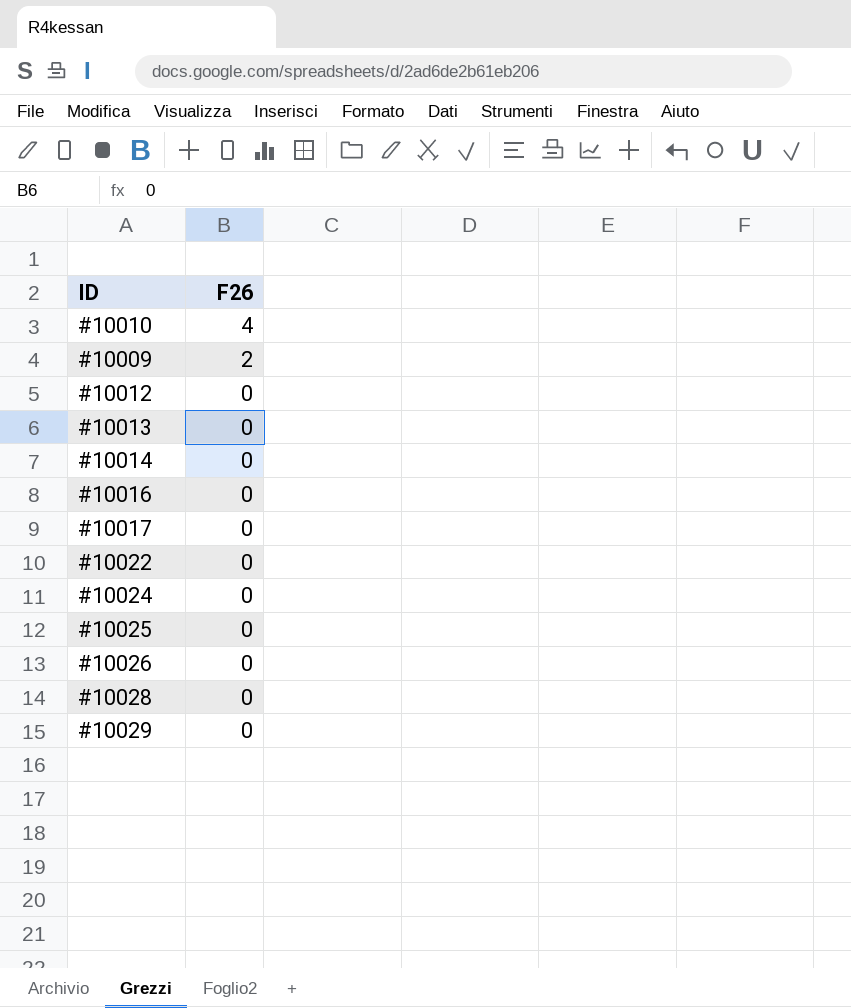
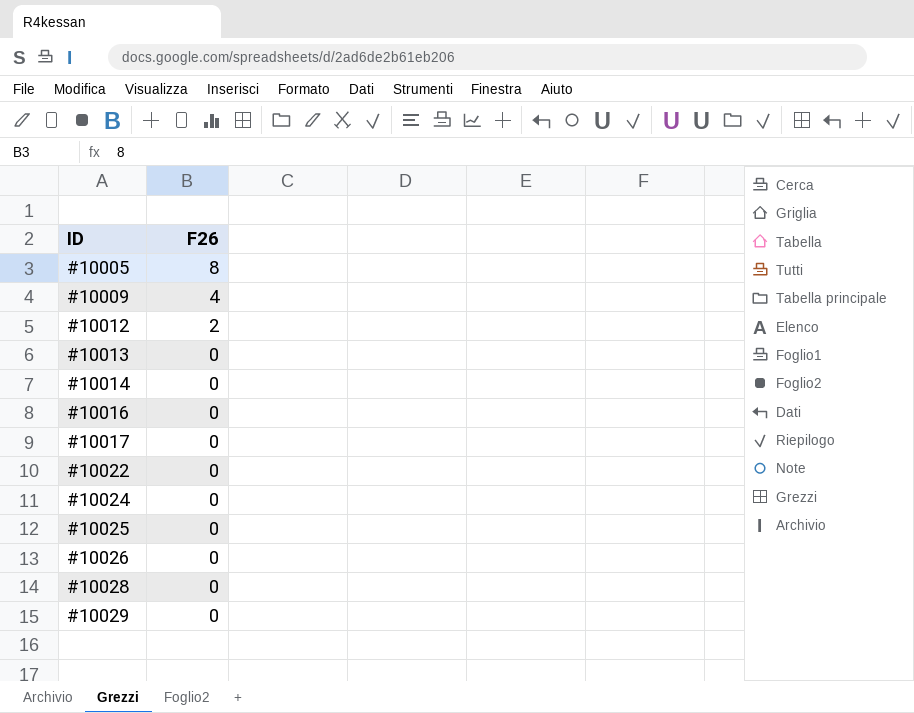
row #10010: 4 -> none
row #10005: none -> 8
#10009 | F26: 2 -> 4
#10012 | F26: 0 -> 2

